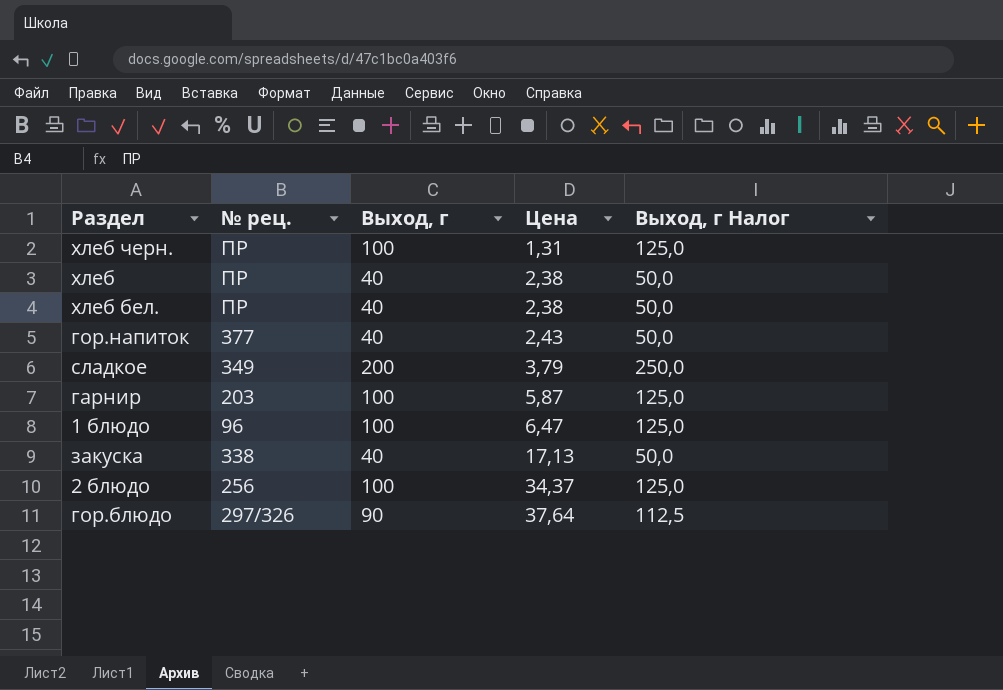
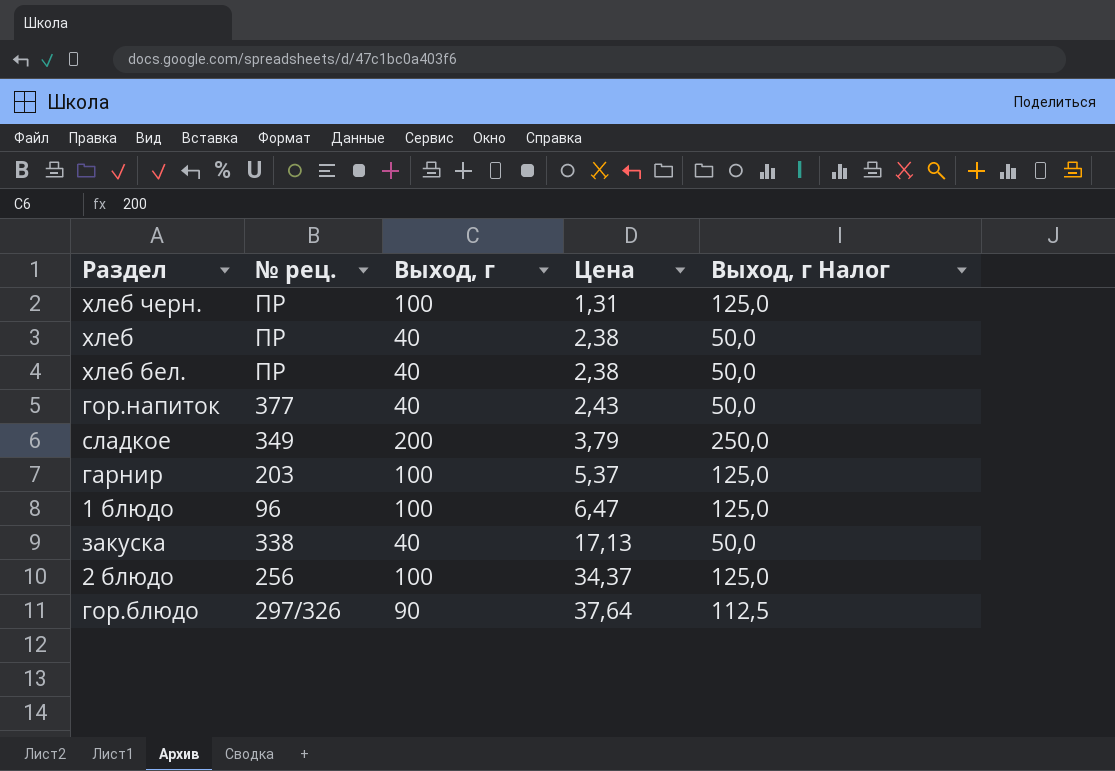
гарнир | Цена: 5,87 -> 5,37

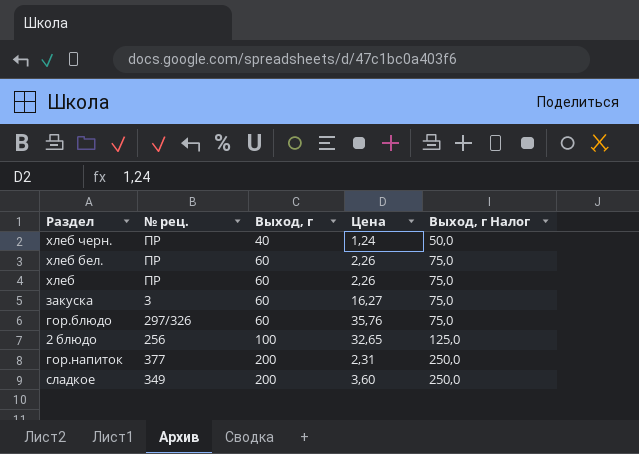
row order: Цена ascending -> Выход, г ascending
row гарнир: 203 | 100 | 5,37 | 125,0 -> none
row 1 блюдо: 96 | 100 | 6,47 | 125,0 -> none
хлеб черн. | Выход, г: 100 -> 40
хлеб черн. | Цена: 1,31 -> 1,24
хлеб черн. | Выход, г Налог: 125,0 -> 50,0
хлеб бел. | Выход, г: 40 -> 60
хлеб бел. | Цена: 2,38 -> 2,26
хлеб бел. | Выход, г Налог: 50,0 -> 75,0
хлеб | Выход, г: 40 -> 60
хлеб | Цена: 2,38 -> 2,26
хлеб | Выход, г Налог: 50,0 -> 75,0
закуска | № рец.: 338 -> 3
закуска | Выход, г: 40 -> 60
закуска | Цена: 17,13 -> 16,27
закуска | Выход, г Налог: 50,0 -> 75,0
гор.блюдо | Выход, г: 90 -> 60
гор.блюдо | Цена: 37,64 -> 35,76
гор.блюдо | Выход, г Налог: 112,5 -> 75,0
2 блюдо | Цена: 34,37 -> 32,65
гор.напиток | Выход, г: 40 -> 200
гор.напиток | Цена: 2,43 -> 2,31
гор.напиток | Выход, г Налог: 50,0 -> 250,0
сладкое | Цена: 3,79 -> 3,60

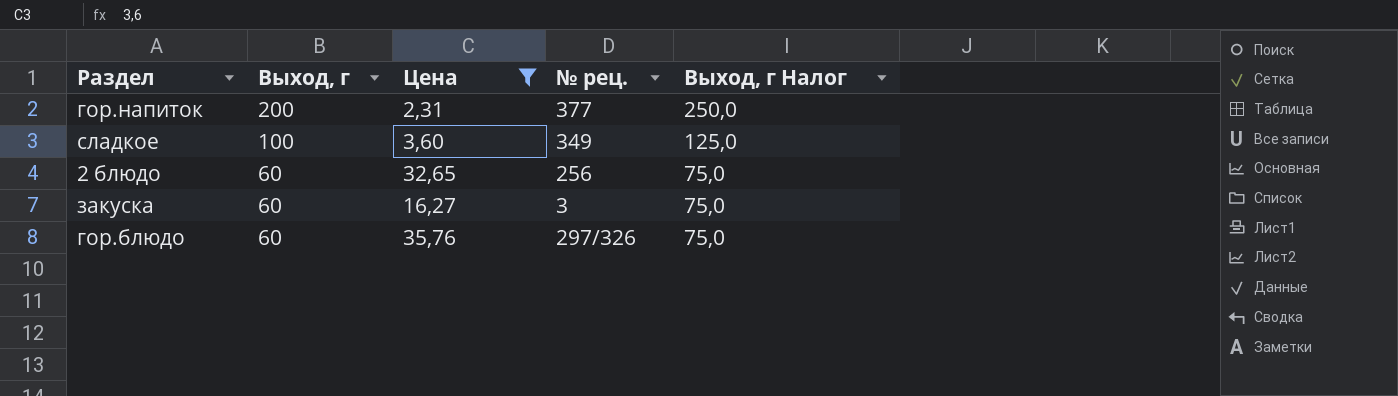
filter: none -> Цена >= 2,31
row order: Выход, г ascending -> Выход, г descending
column № рец. | position: 2 -> 4
сладкое | Выход, г: 200 -> 100
сладкое | Выход, г Налог: 250,0 -> 125,0
2 блюдо | Выход, г: 100 -> 60
2 блюдо | Выход, г Налог: 125,0 -> 75,0

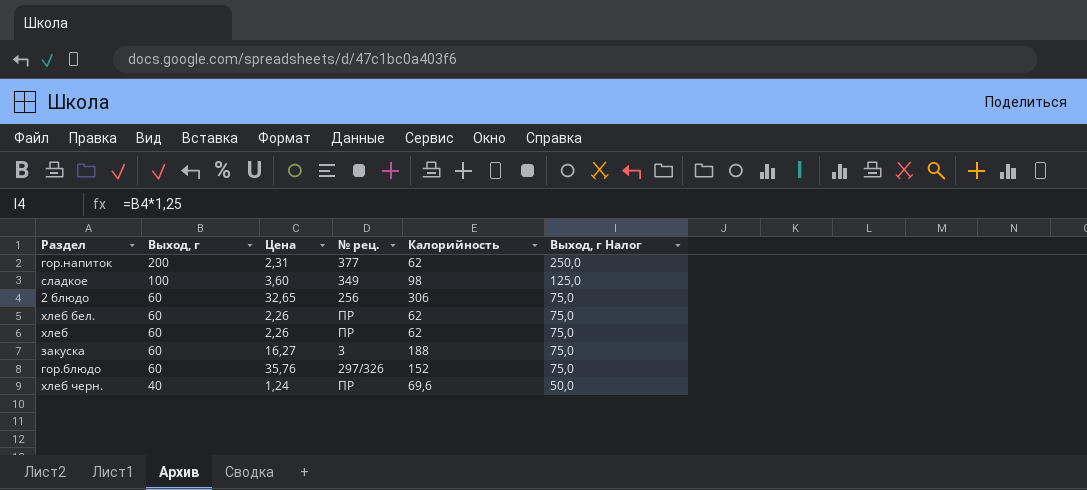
filter: Цена >= 2,31 -> none
column Калорийность | position: none -> 5

